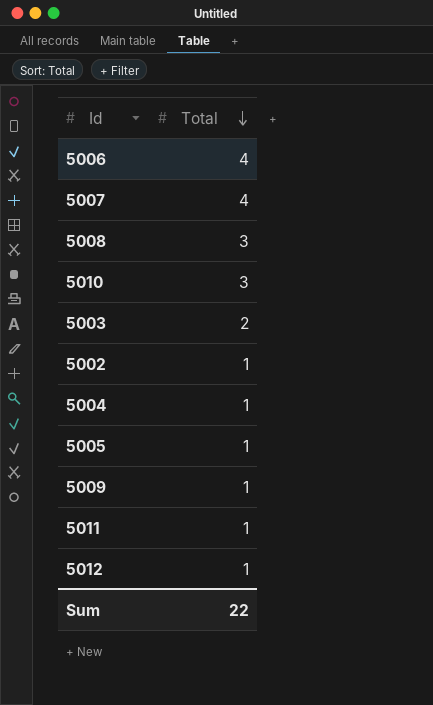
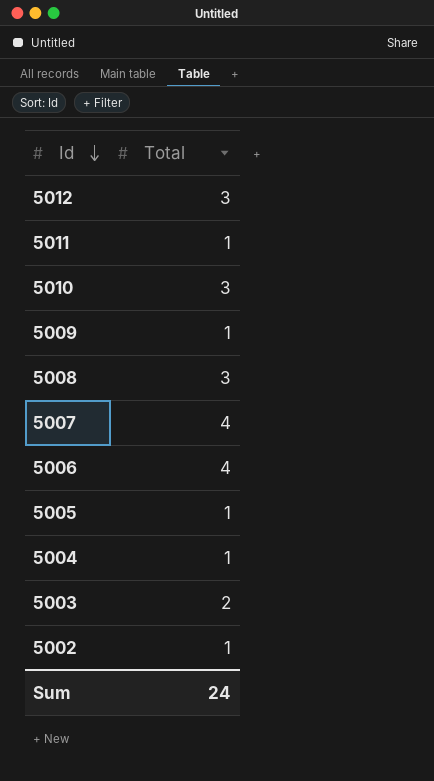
row order: Total descending -> Id descending
5012 | Total: 1 -> 3
Sum | Total: 22 -> 24

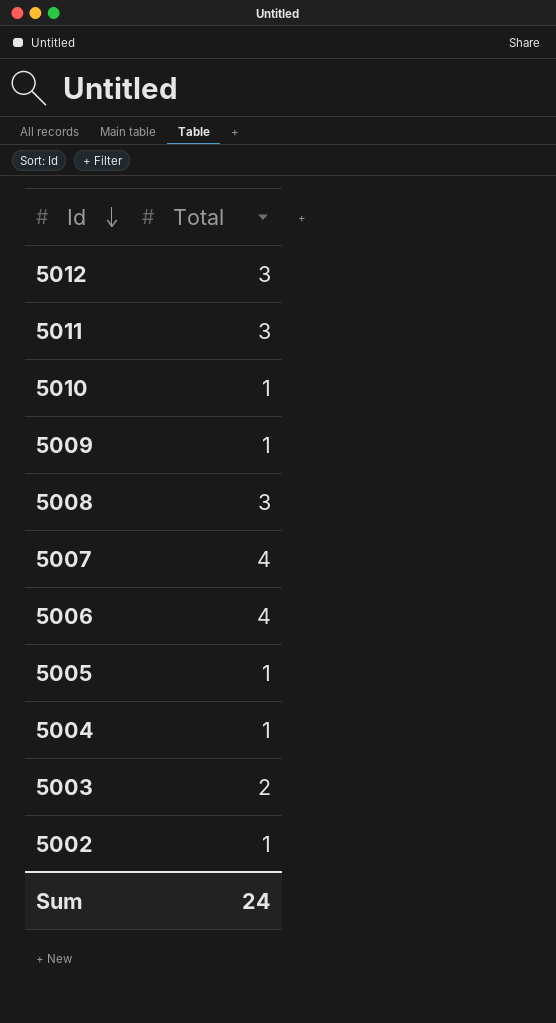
5011 | Total: 1 -> 3
5010 | Total: 3 -> 1

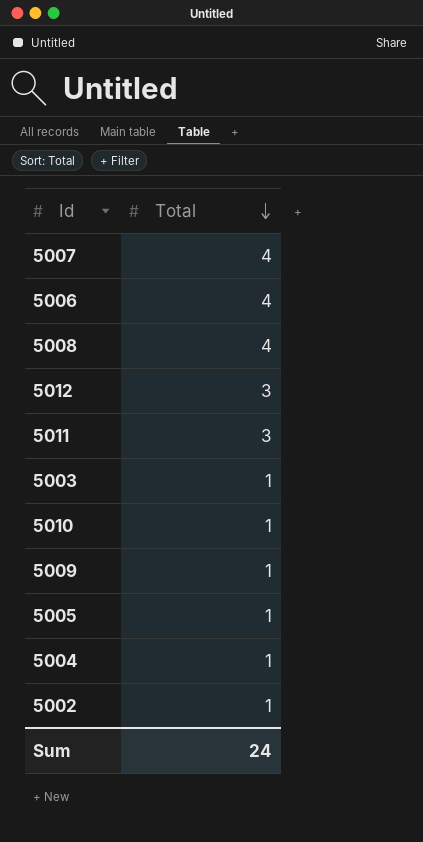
row order: Id descending -> Total descending
5008 | Total: 3 -> 4
5003 | Total: 2 -> 1

